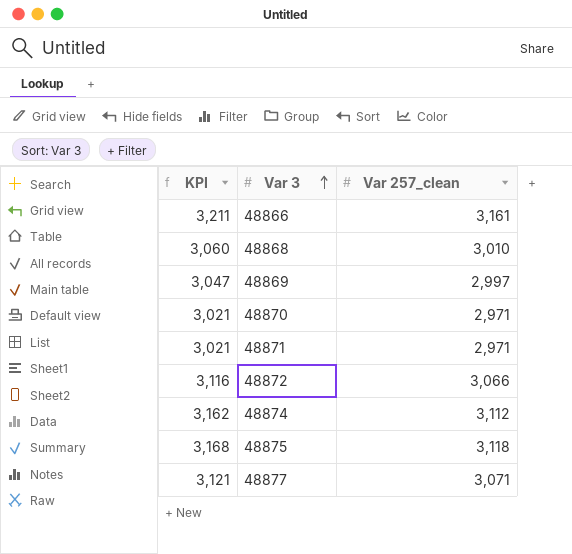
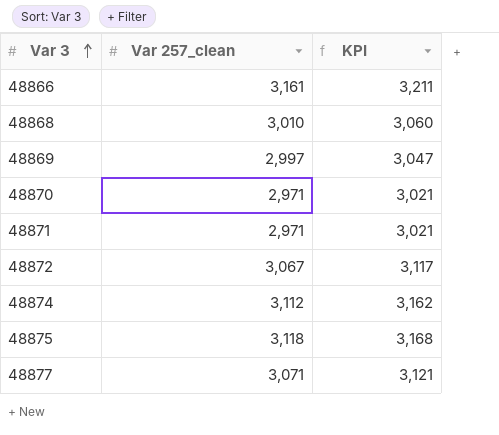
column KPI | position: 1 -> 3
48872 | Var 257_clean: 3,066 -> 3,067
48872 | KPI: 3,116 -> 3,117

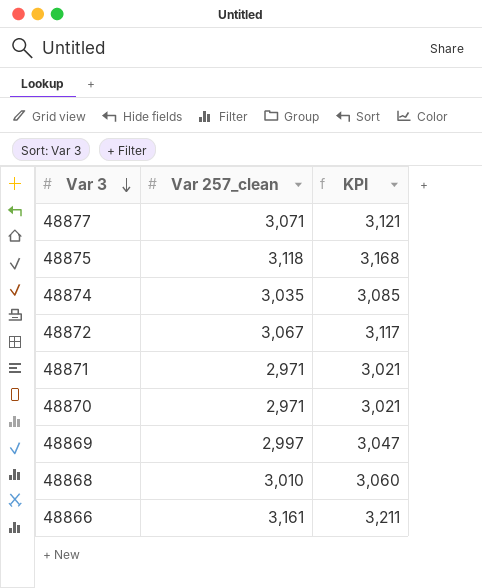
row order: Var 3 ascending -> Var 3 descending
48874 | Var 257_clean: 3,112 -> 3,035
48874 | KPI: 3,162 -> 3,085

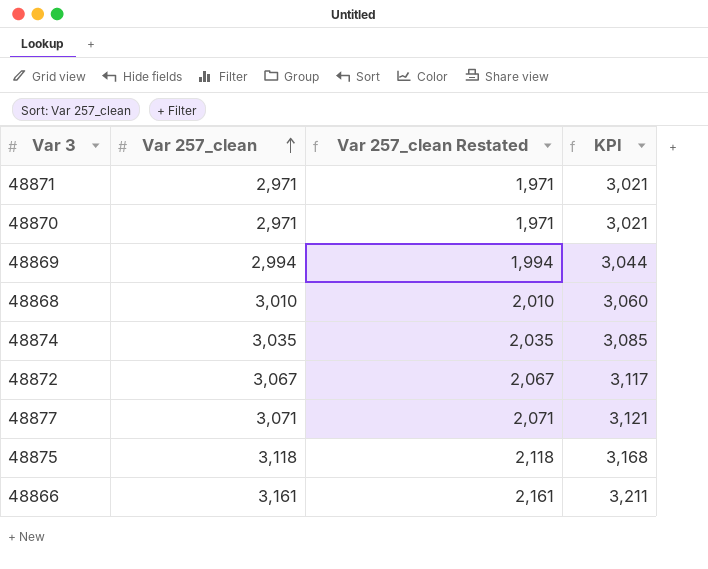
row order: Var 3 descending -> Var 257_clean ascending
column Var 257_clean Restated | formula: none -> [Var 257_clean] - 1000
48869 | Var 257_clean: 2,997 -> 2,994
48869 | KPI: 3,047 -> 3,044

